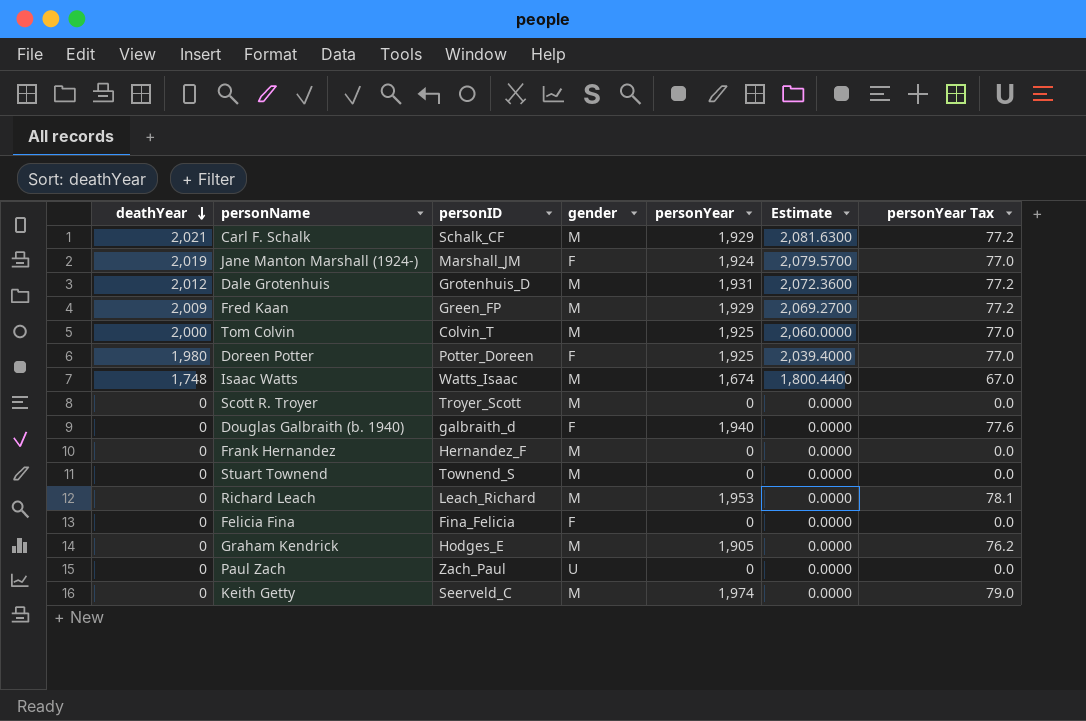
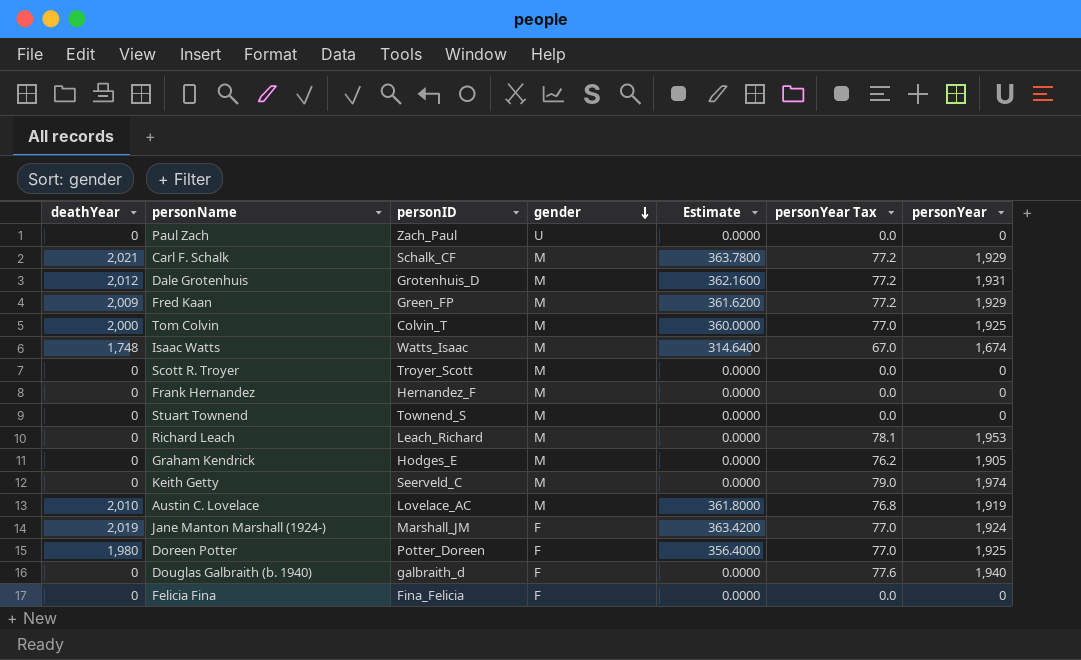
row order: deathYear descending -> gender descending
column Estimate | formula: [deathYear] * 1.03 -> [deathYear] * 0.18
column personYear | position: 5 -> 7
row Austin C. Lovelace: none -> 2,010 | Lovelace_AC | M | 361.8000 | 76.8 | 1,919

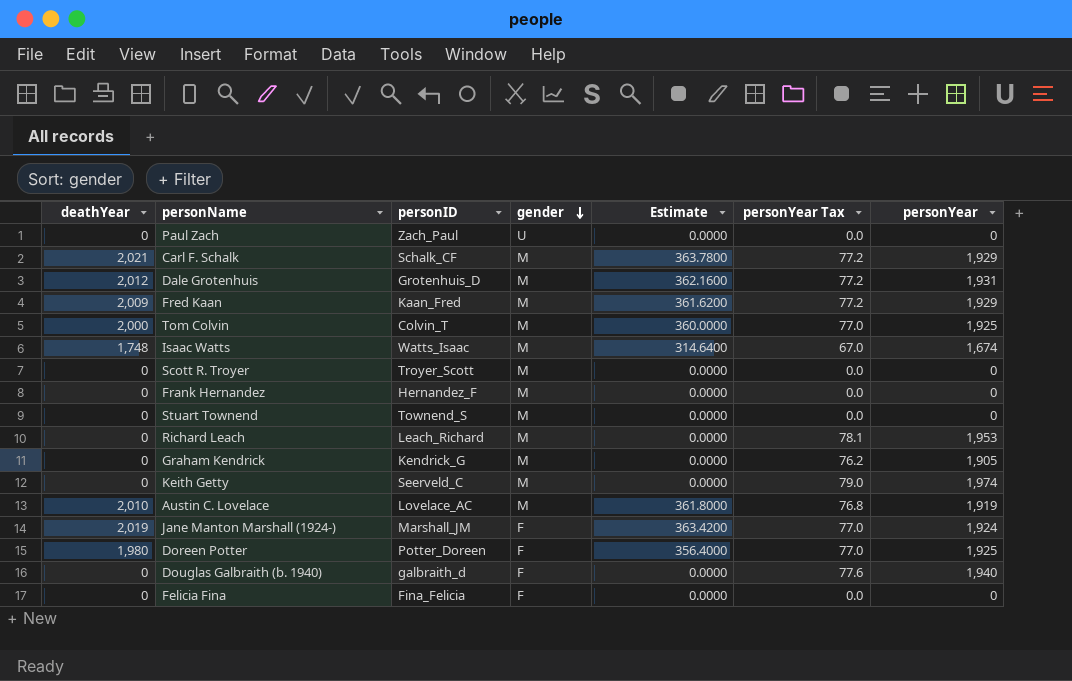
Fred Kaan | personID: Green_FP -> Kaan_Fred
Graham Kendrick | personID: Hodges_E -> Kendrick_G

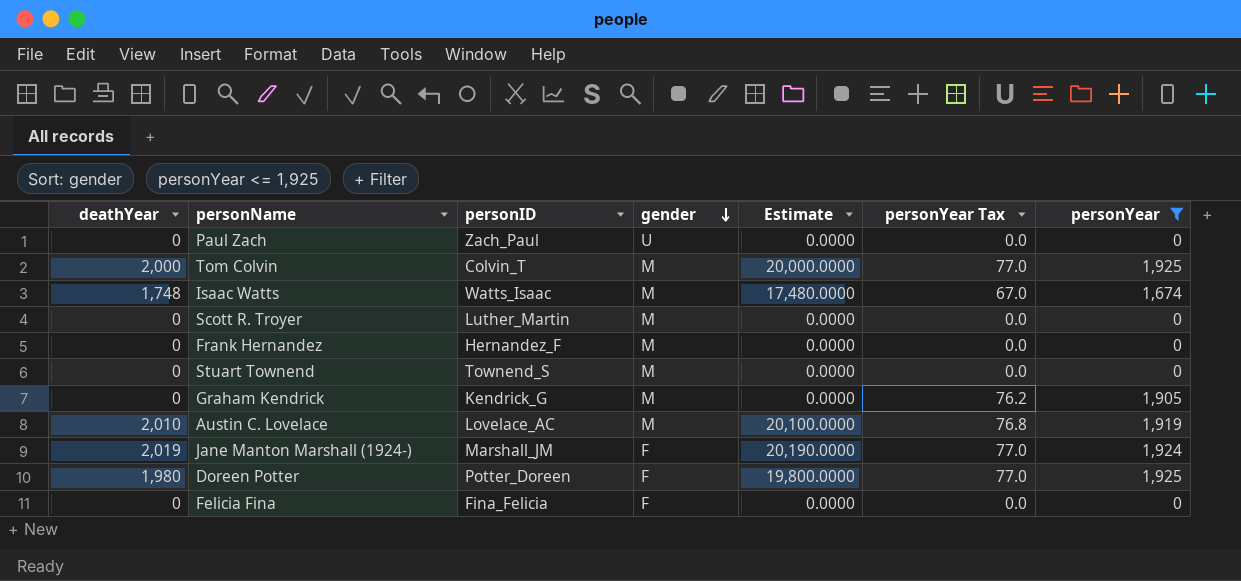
filter: none -> personYear <= 1,925
column Estimate | formula: [deathYear] * 0.18 -> [deathYear] * 10
Scott R. Troyer | personID: Troyer_Scott -> Luther_Martin

